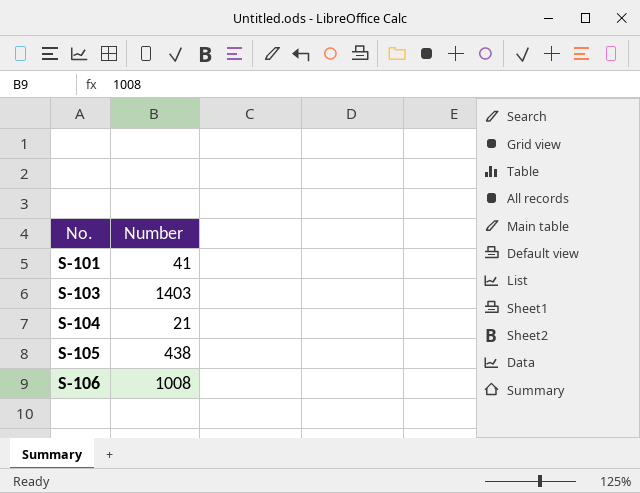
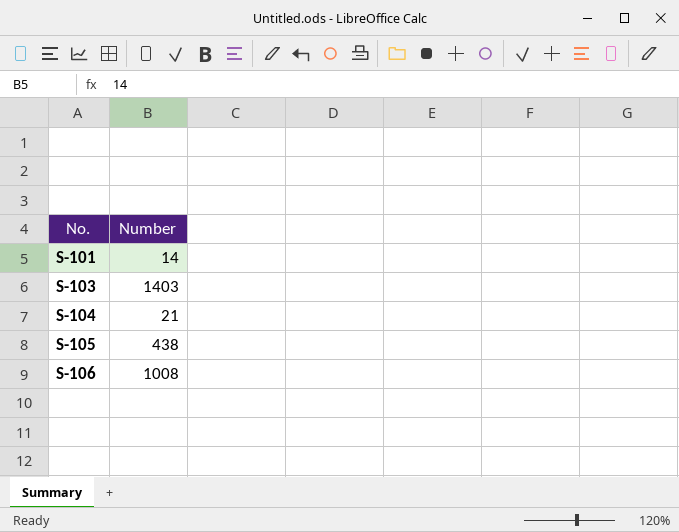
S-101 | Number: 41 -> 14

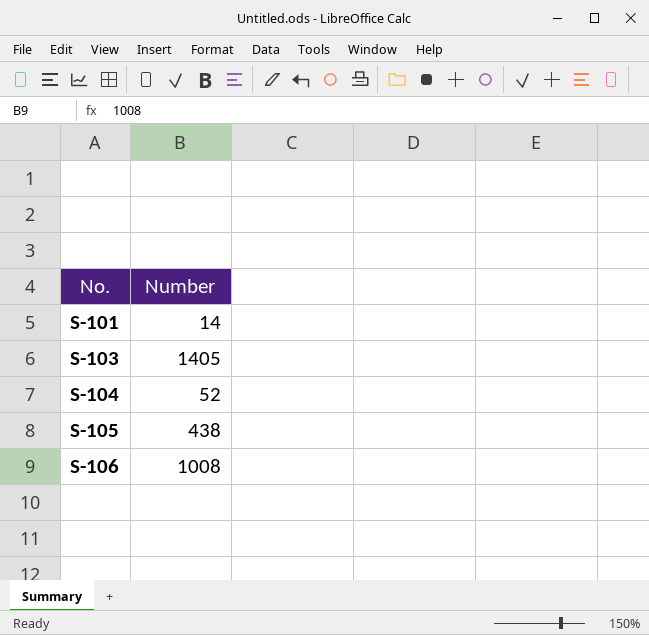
S-103 | Number: 1403 -> 1405
S-104 | Number: 21 -> 52

